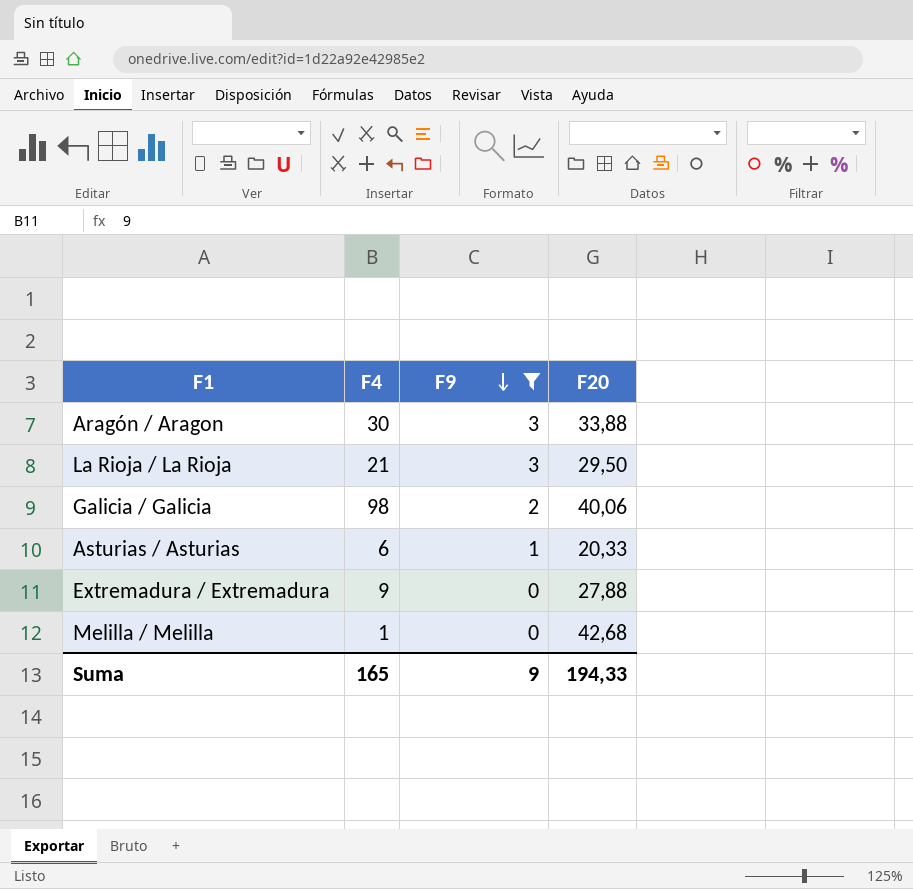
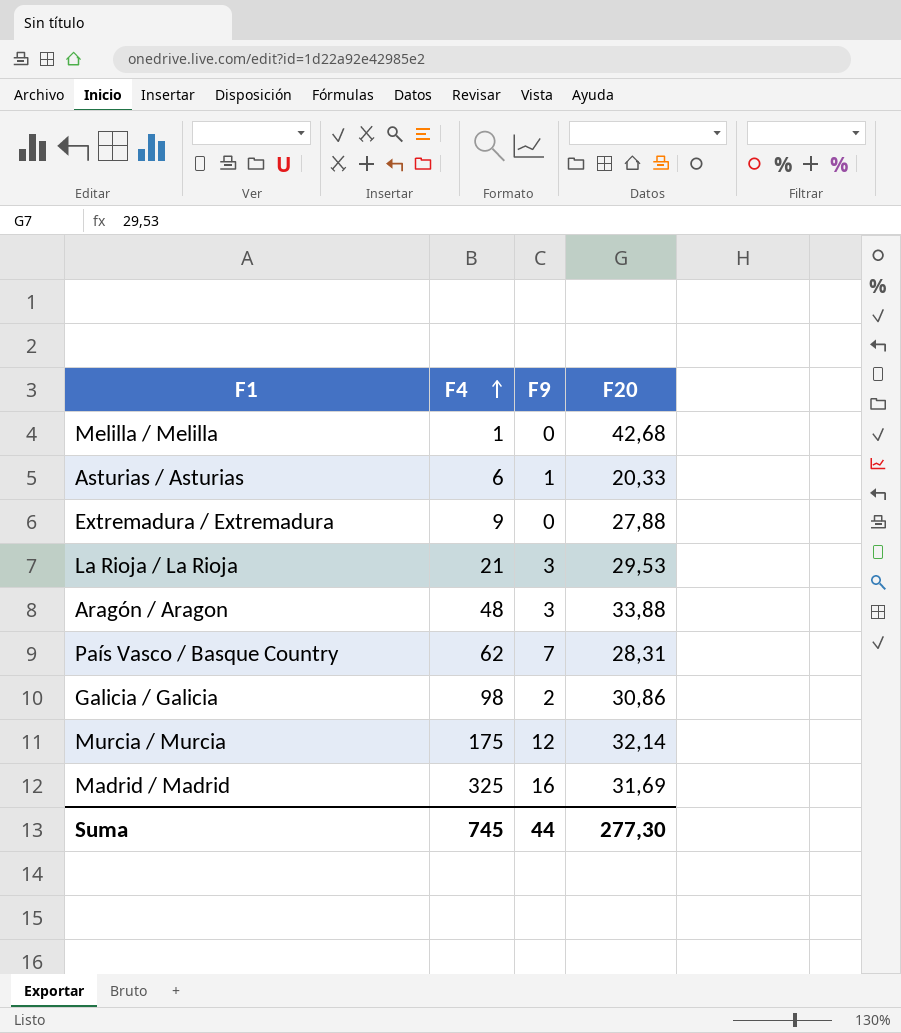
filter: F9 <= 3 -> none
row order: F9 descending -> F4 ascending
La Rioja / La Rioja | F20: 29,50 -> 29,53
Aragón / Aragon | F4: 30 -> 48
Galicia / Galicia | F20: 40,06 -> 30,86
Suma | F4: 165 -> 745
Suma | F9: 9 -> 44
Suma | F20: 194,33 -> 277,30

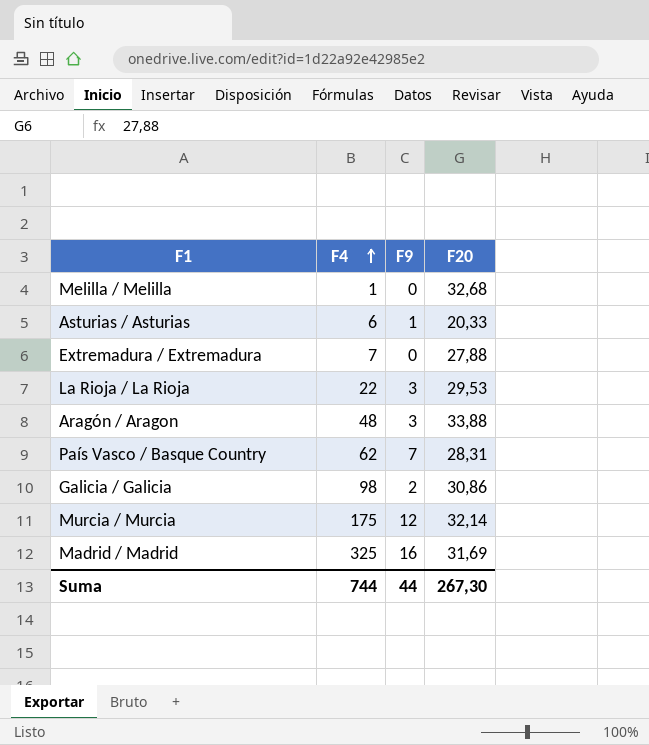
Melilla / Melilla | F20: 42,68 -> 32,68
Extremadura / Extremadura | F4: 9 -> 7
La Rioja / La Rioja | F4: 21 -> 22
Suma | F4: 745 -> 744
Suma | F20: 277,30 -> 267,30

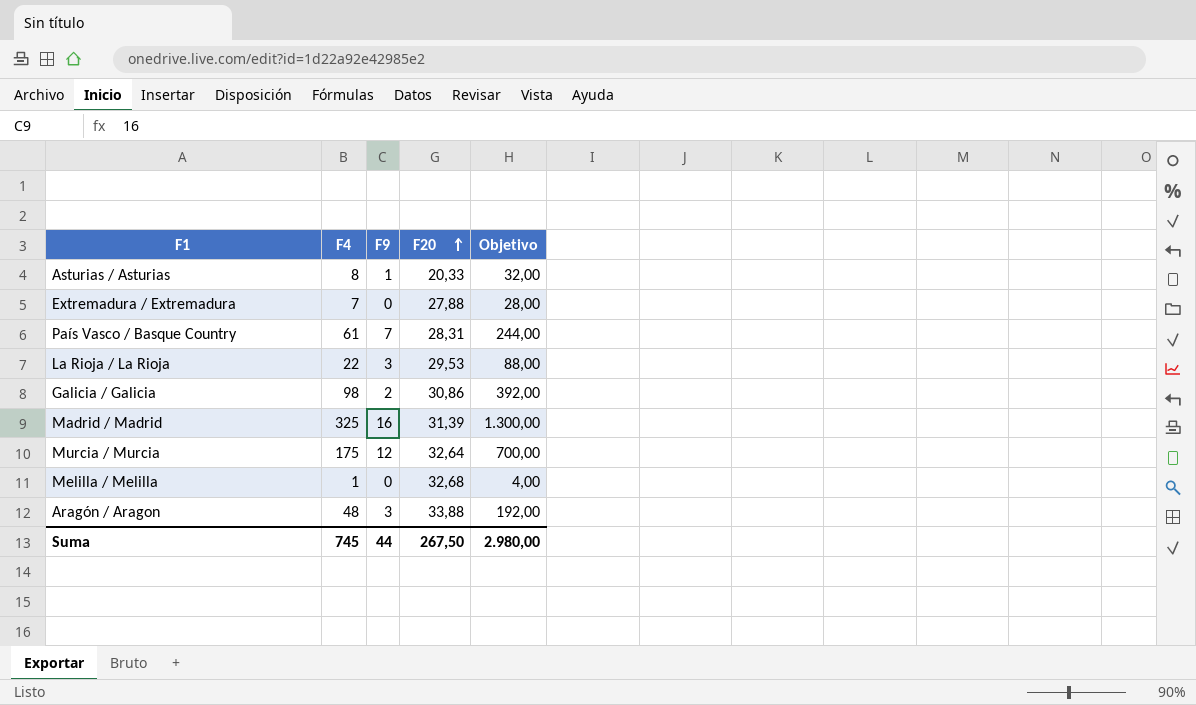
row order: F4 ascending -> F20 ascending
column Objetivo | formula: none -> [F4] * 4
Asturias / Asturias | F4: 6 -> 8
País Vasco / Basque Country | F4: 62 -> 61
Madrid / Madrid | F20: 31,69 -> 31,39
Murcia / Murcia | F20: 32,14 -> 32,64
Suma | F4: 744 -> 745
Suma | F20: 267,30 -> 267,50

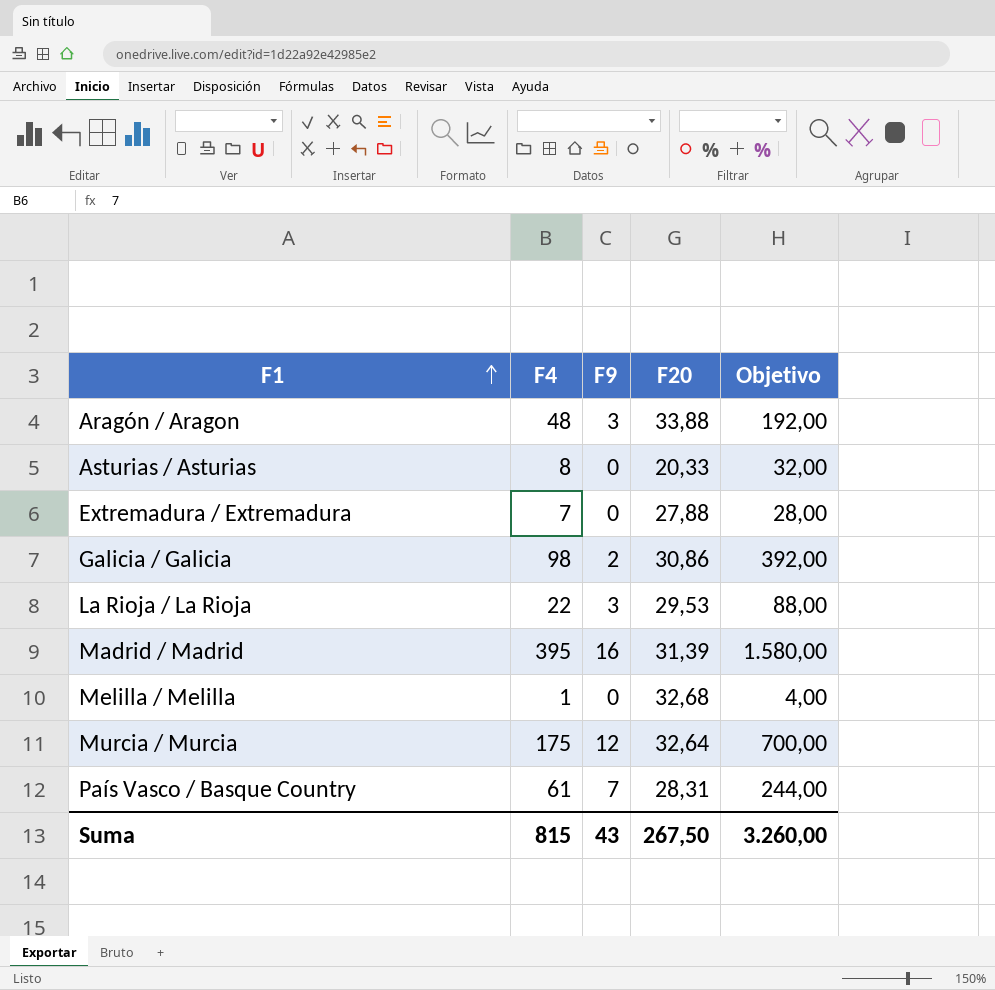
row order: F20 ascending -> F1 ascending
Asturias / Asturias | F9: 1 -> 0
Madrid / Madrid | F4: 325 -> 395
Madrid / Madrid | Objetivo: 1.300,00 -> 1.580,00
Suma | F4: 745 -> 815
Suma | F9: 44 -> 43
Suma | Objetivo: 2.980,00 -> 3.260,00

